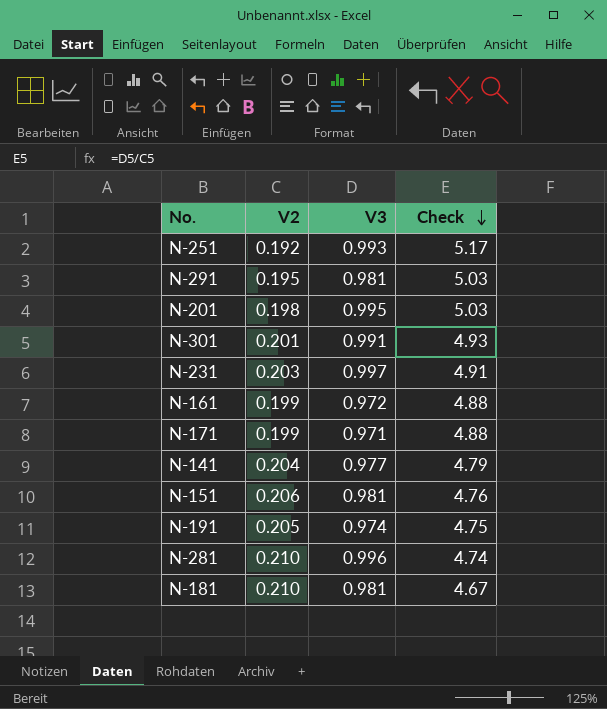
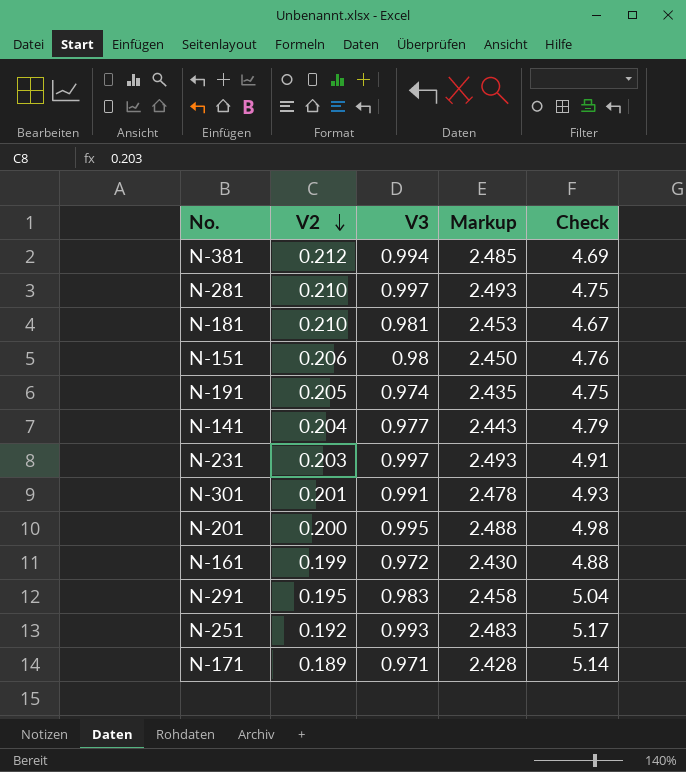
row order: Check descending -> V2 descending
column Markup | formula: none -> [V3] * 2.5
row N-381: none -> 0.212 | 0.994 | 2.485 | 4.69
N-281 | V3: 0.996 -> 0.997
N-281 | Check: 4.74 -> 4.75
N-151 | V3: 0.981 -> 0.98
N-201 | V2: 0.198 -> 0.200
N-201 | Check: 5.03 -> 4.98
N-291 | V3: 0.981 -> 0.983
N-291 | Check: 5.03 -> 5.04
N-171 | V2: 0.199 -> 0.189
N-171 | Check: 4.88 -> 5.14

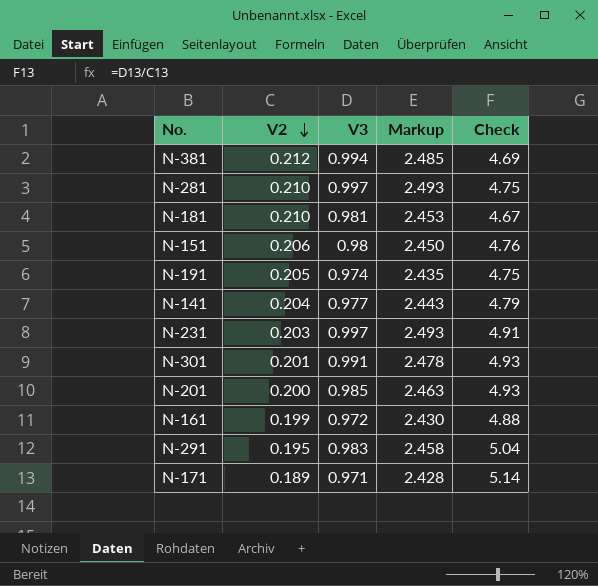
row N-251: 0.192 | 0.993 | 2.483 | 5.17 -> none
N-201 | V3: 0.995 -> 0.985
N-201 | Markup: 2.488 -> 2.463
N-201 | Check: 4.98 -> 4.93

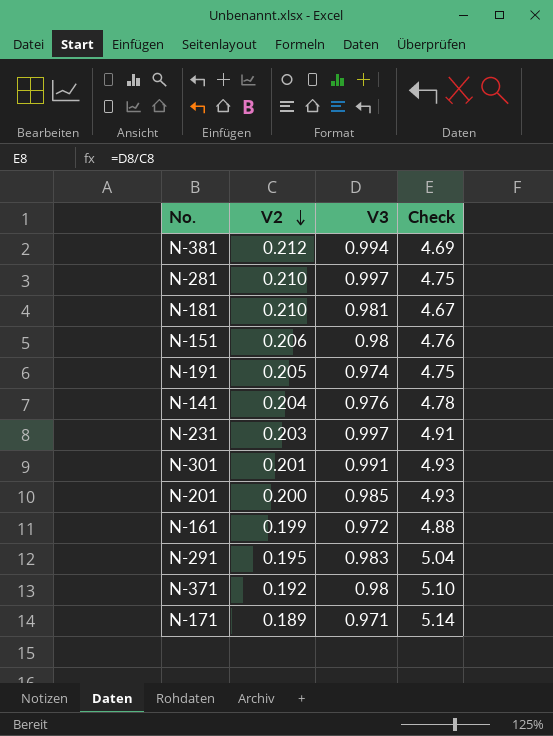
column Markup | formula: [V3] * 2.5 -> none
N-141 | V3: 0.977 -> 0.976
N-141 | Check: 4.79 -> 4.78
row N-371: none -> 0.192 | 0.98 | 5.10

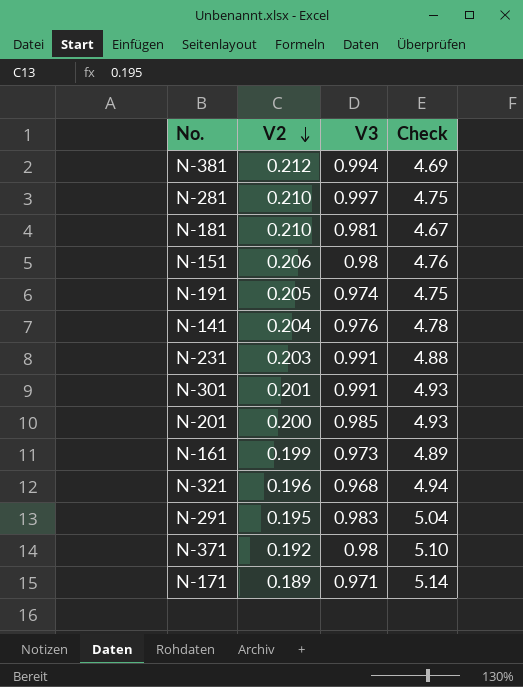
N-231 | V3: 0.997 -> 0.991
N-231 | Check: 4.91 -> 4.88
N-161 | V3: 0.972 -> 0.973
N-161 | Check: 4.88 -> 4.89
row N-321: none -> 0.196 | 0.968 | 4.94

